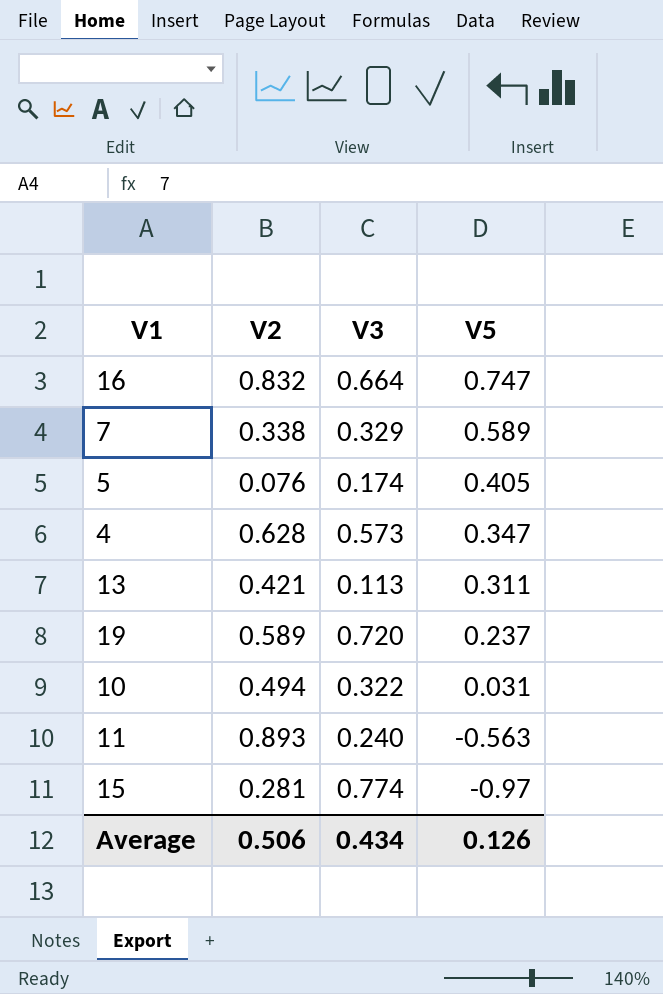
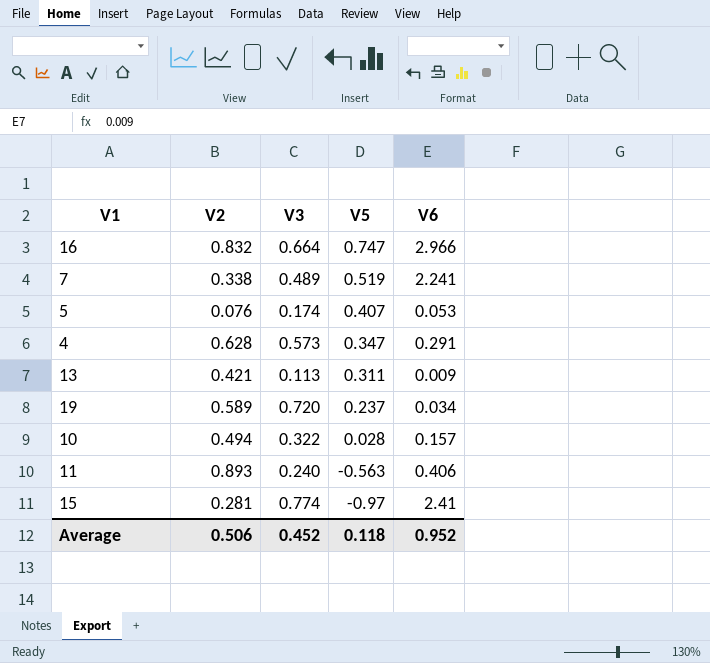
column V6 | position: none -> 5
7 | V3: 0.329 -> 0.489
7 | V5: 0.589 -> 0.519
5 | V5: 0.405 -> 0.407
10 | V5: 0.031 -> 0.028
Average | V3: 0.434 -> 0.452
Average | V5: 0.126 -> 0.118

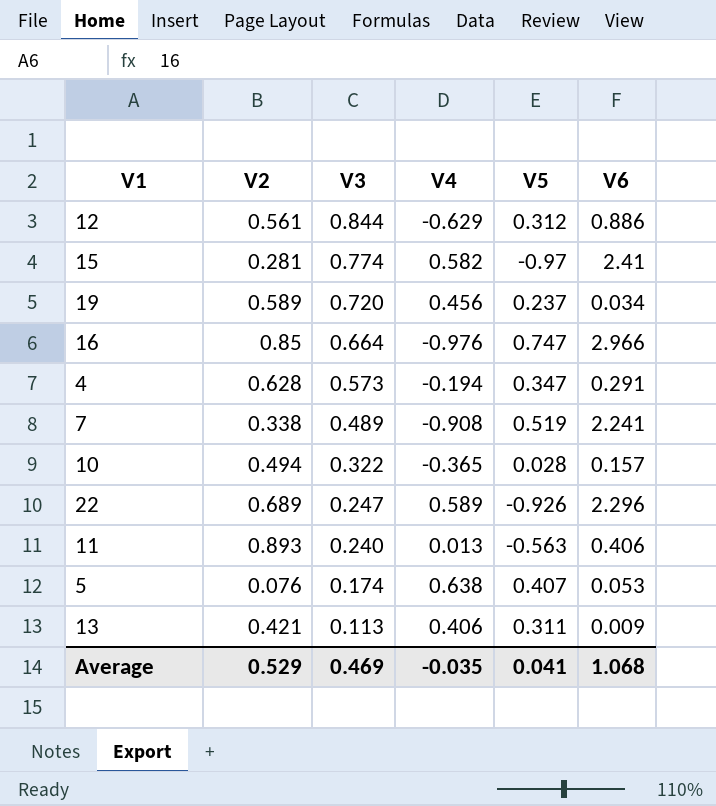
row order: V5 descending -> V3 descending
column V4 | position: none -> 4
row 12: none -> 0.561 | 0.844 | -0.629 | 0.312 | 0.886
16 | V2: 0.832 -> 0.85
row 22: none -> 0.689 | 0.247 | 0.589 | -0.926 | 2.296
Average | V2: 0.506 -> 0.529
Average | V3: 0.452 -> 0.469
Average | V5: 0.118 -> 0.041
Average | V6: 0.952 -> 1.068

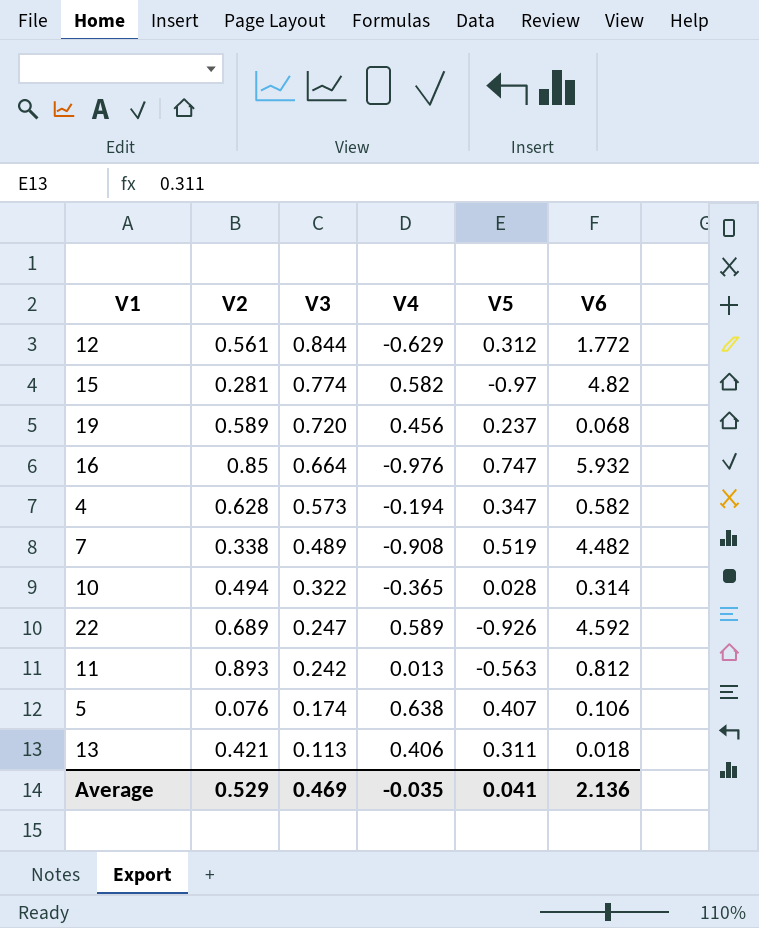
12 | V6: 0.886 -> 1.772
15 | V6: 2.41 -> 4.82
19 | V6: 0.034 -> 0.068
16 | V6: 2.966 -> 5.932
4 | V6: 0.291 -> 0.582
7 | V6: 2.241 -> 4.482
10 | V6: 0.157 -> 0.314
22 | V6: 2.296 -> 4.592
11 | V3: 0.240 -> 0.242
11 | V6: 0.406 -> 0.812
5 | V6: 0.053 -> 0.106
13 | V6: 0.009 -> 0.018
Average | V6: 1.068 -> 2.136

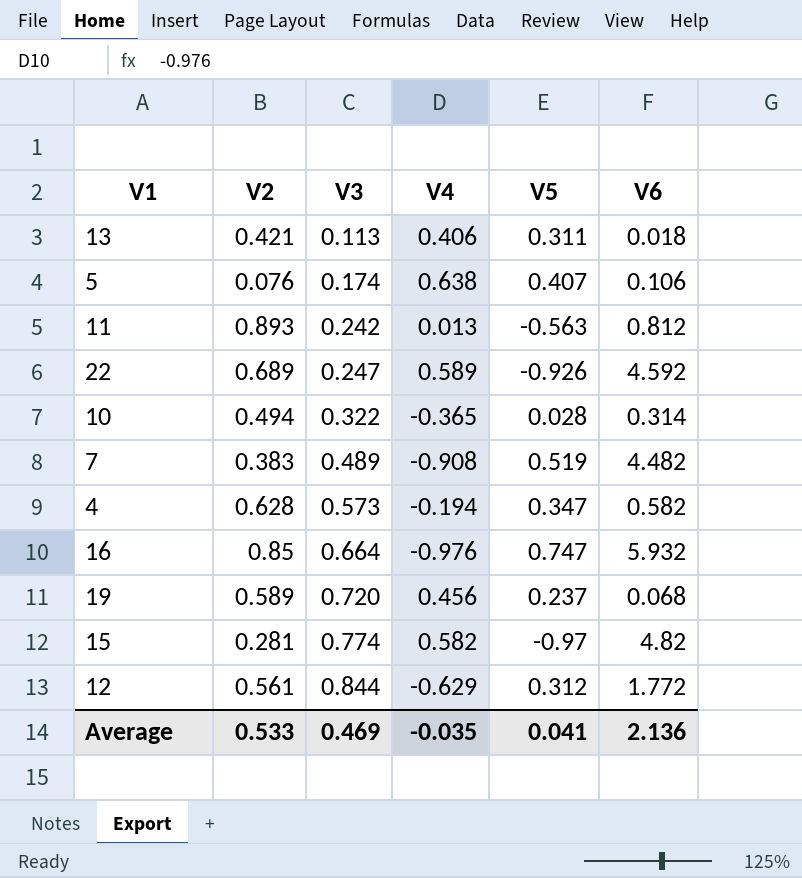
row order: V3 descending -> V3 ascending
7 | V2: 0.338 -> 0.383
Average | V2: 0.529 -> 0.533

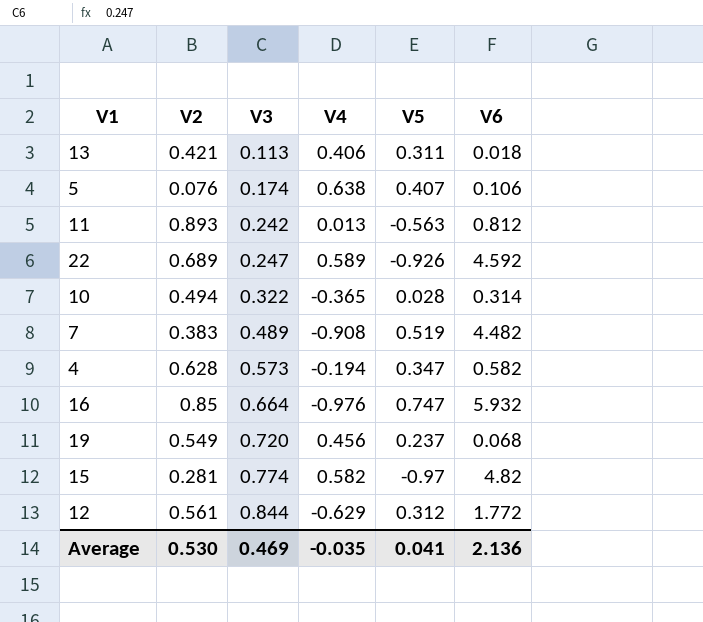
19 | V2: 0.589 -> 0.549
Average | V2: 0.533 -> 0.530

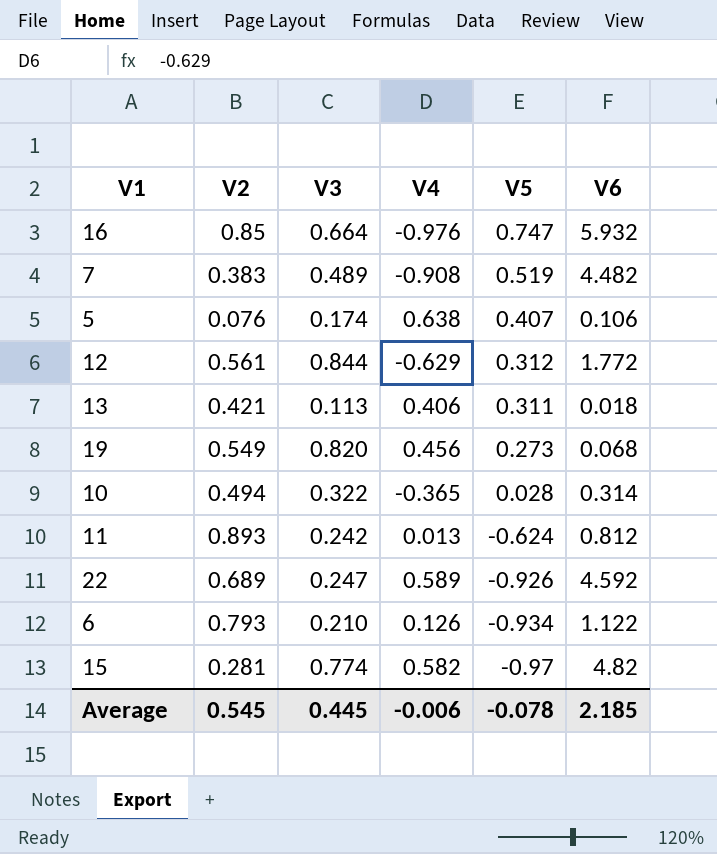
row order: V3 ascending -> V5 descending
row 4: 0.628 | 0.573 | -0.194 | 0.347 | 0.582 -> none
19 | V3: 0.720 -> 0.820
19 | V5: 0.237 -> 0.273
11 | V5: -0.563 -> -0.624
row 6: none -> 0.793 | 0.210 | 0.126 | -0.934 | 1.122
Average | V2: 0.530 -> 0.545
Average | V3: 0.469 -> 0.445
Average | V4: -0.035 -> -0.006
Average | V5: 0.041 -> -0.078
Average | V6: 2.136 -> 2.185

